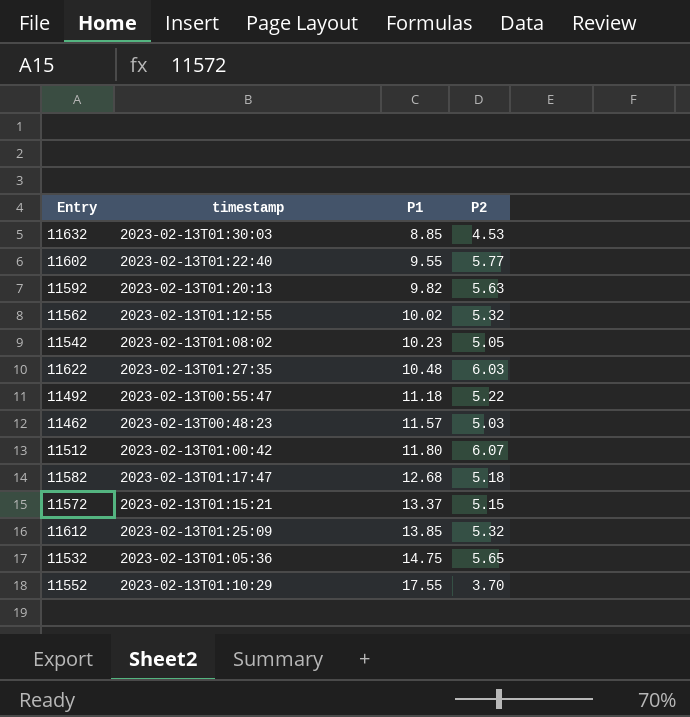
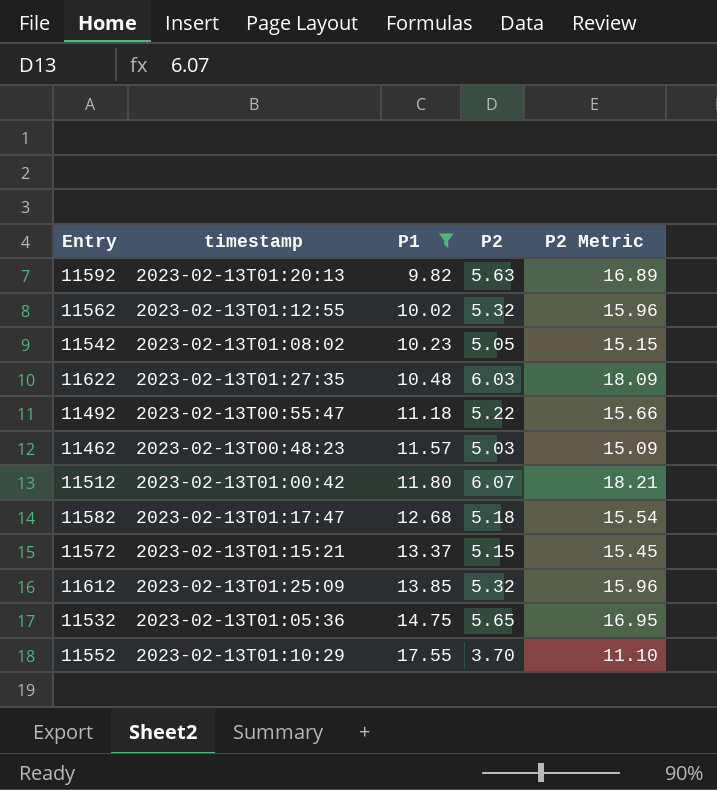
filter: none -> P1 >= 9.82
column P2 Metric | formula: none -> [P2] * 3

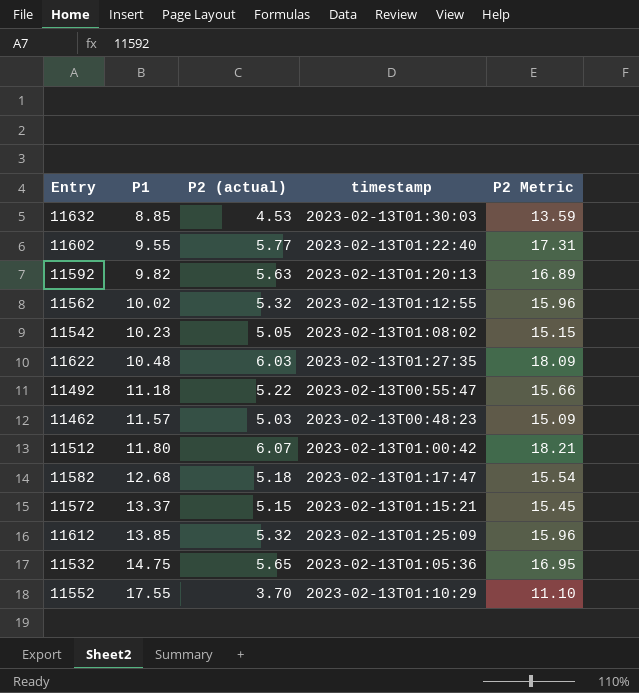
filter: P1 >= 9.82 -> none
column name: P2 -> P2 (actual)
column timestamp | position: 2 -> 4

